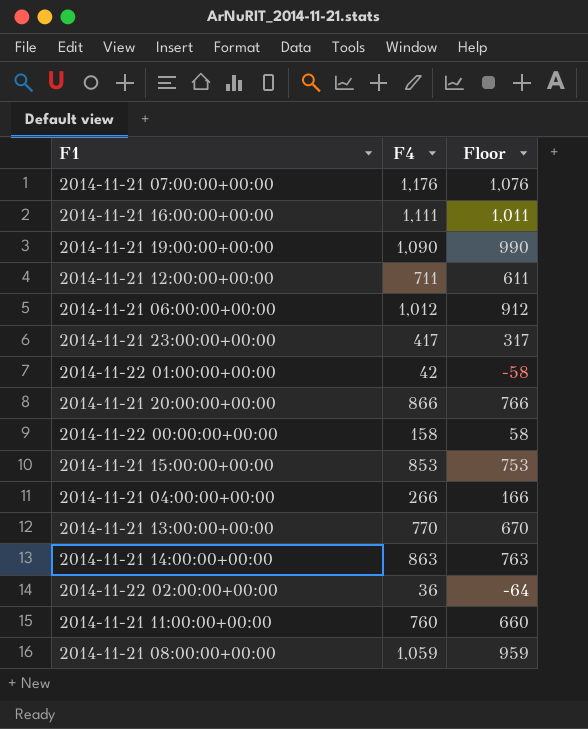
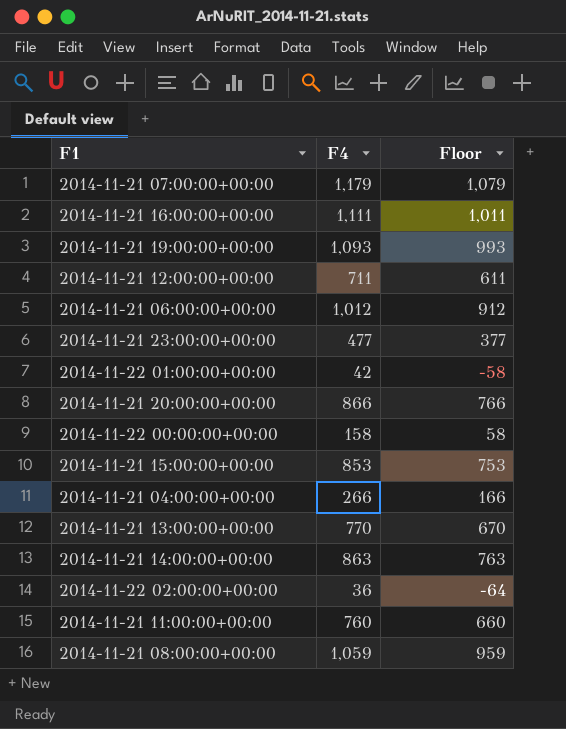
2014-11-21 07:00:00+00:00 | F4: 1,176 -> 1,179
2014-11-21 07:00:00+00:00 | Floor: 1,076 -> 1,079
2014-11-21 19:00:00+00:00 | F4: 1,090 -> 1,093
2014-11-21 19:00:00+00:00 | Floor: 990 -> 993
2014-11-21 23:00:00+00:00 | F4: 417 -> 477
2014-11-21 23:00:00+00:00 | Floor: 317 -> 377

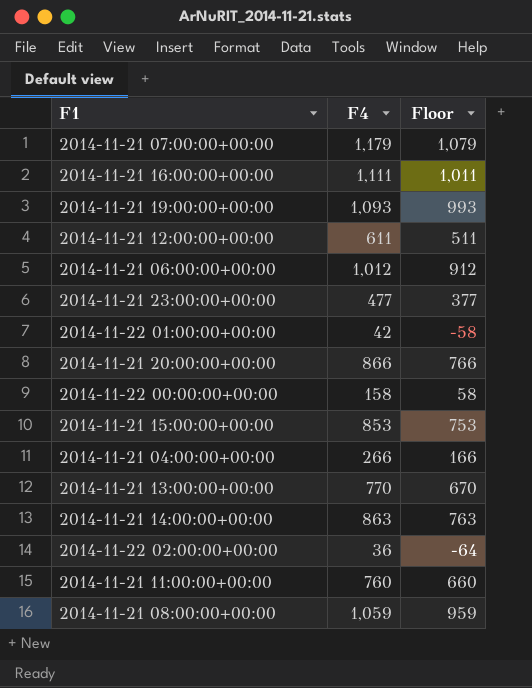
2014-11-21 12:00:00+00:00 | F4: 711 -> 611
2014-11-21 12:00:00+00:00 | Floor: 611 -> 511

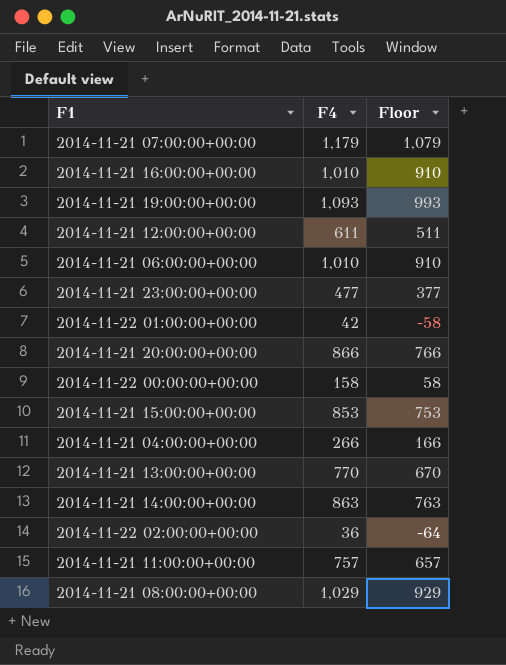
2014-11-21 16:00:00+00:00 | F4: 1,111 -> 1,010
2014-11-21 16:00:00+00:00 | Floor: 1,011 -> 910
2014-11-21 06:00:00+00:00 | F4: 1,012 -> 1,010
2014-11-21 06:00:00+00:00 | Floor: 912 -> 910
2014-11-21 11:00:00+00:00 | F4: 760 -> 757
2014-11-21 11:00:00+00:00 | Floor: 660 -> 657
2014-11-21 08:00:00+00:00 | F4: 1,059 -> 1,029
2014-11-21 08:00:00+00:00 | Floor: 959 -> 929

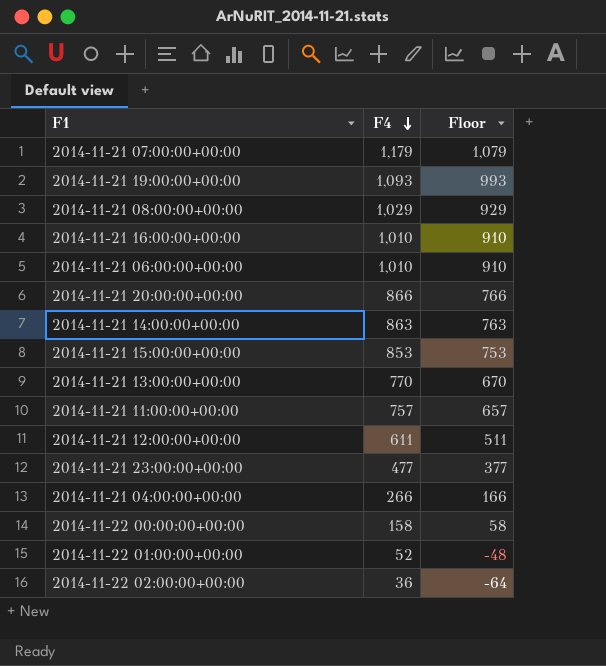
row order: none -> F4 descending
2014-11-22 01:00:00+00:00 | F4: 42 -> 52
2014-11-22 01:00:00+00:00 | Floor: -58 -> -48

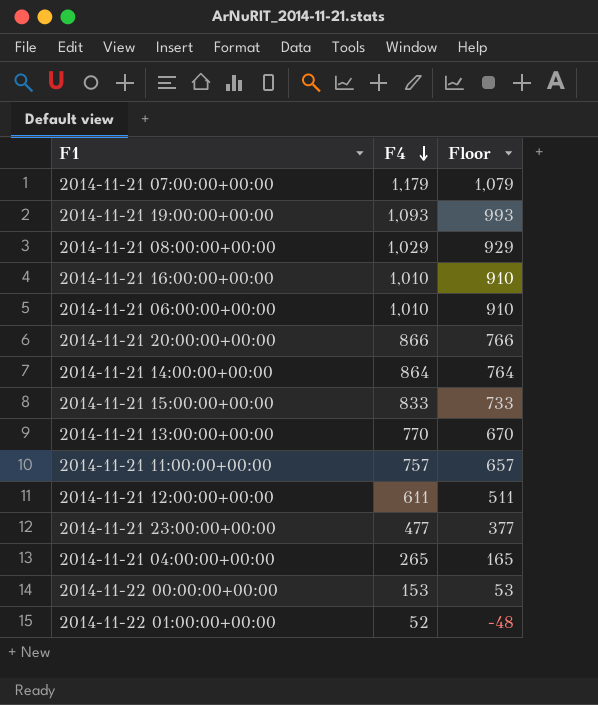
row 2014-11-22 02:00:00+00:00: 36 | -64 -> none
2014-11-21 14:00:00+00:00 | F4: 863 -> 864
2014-11-21 14:00:00+00:00 | Floor: 763 -> 764
2014-11-21 15:00:00+00:00 | F4: 853 -> 833
2014-11-21 15:00:00+00:00 | Floor: 753 -> 733
2014-11-21 04:00:00+00:00 | F4: 266 -> 265
2014-11-21 04:00:00+00:00 | Floor: 166 -> 165
2014-11-22 00:00:00+00:00 | F4: 158 -> 153
2014-11-22 00:00:00+00:00 | Floor: 58 -> 53

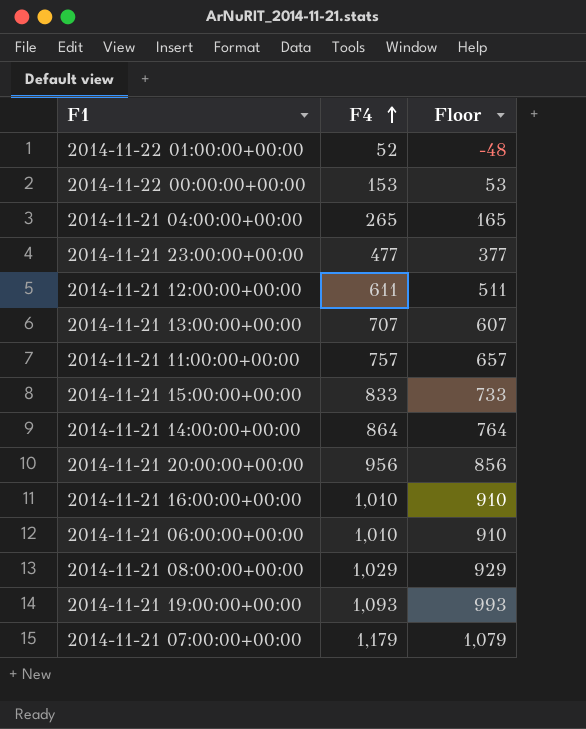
row order: F4 descending -> F4 ascending
2014-11-21 13:00:00+00:00 | F4: 770 -> 707
2014-11-21 13:00:00+00:00 | Floor: 670 -> 607
2014-11-21 20:00:00+00:00 | F4: 866 -> 956
2014-11-21 20:00:00+00:00 | Floor: 766 -> 856

